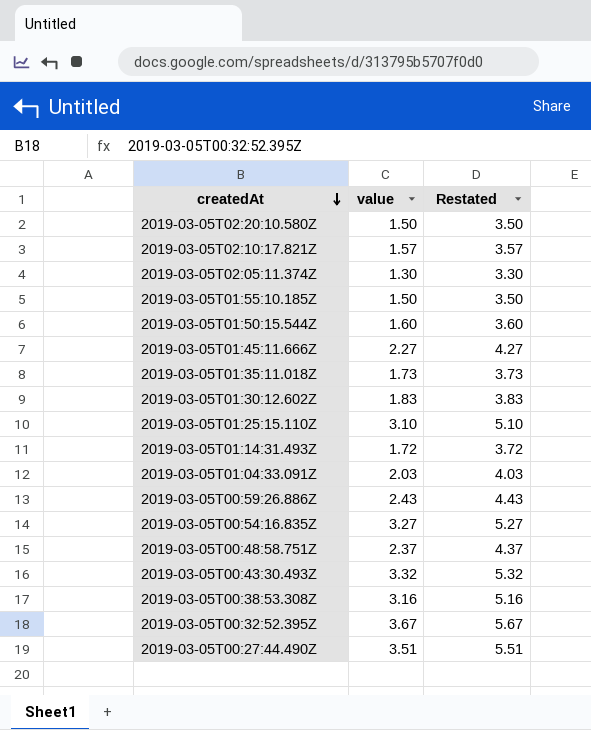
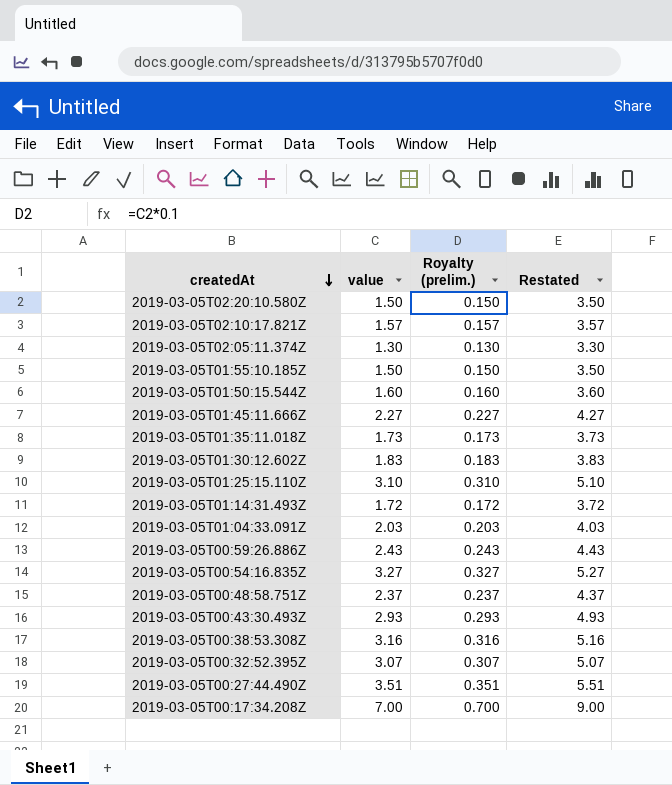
column Royalty (prelim.) | formula: none -> [value] * 0.1
2019-03-05T00:43:30.493Z | value: 3.32 -> 2.93
2019-03-05T00:43:30.493Z | Restated: 5.32 -> 4.93
2019-03-05T00:32:52.395Z | value: 3.67 -> 3.07
2019-03-05T00:32:52.395Z | Restated: 5.67 -> 5.07
row 2019-03-05T00:17:34.208Z: none -> 7.00 | 0.700 | 9.00

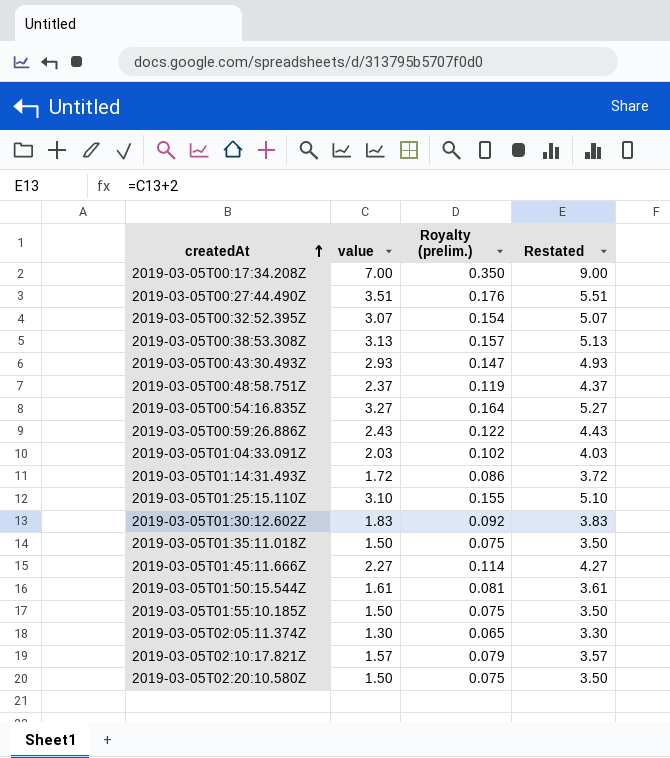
row order: createdAt descending -> createdAt ascending
column Royalty (prelim.) | formula: [value] * 0.1 -> [value] * 0.05
2019-03-05T00:38:53.308Z | value: 3.16 -> 3.13
2019-03-05T00:38:53.308Z | Restated: 5.16 -> 5.13
2019-03-05T01:35:11.018Z | value: 1.73 -> 1.50
2019-03-05T01:35:11.018Z | Restated: 3.73 -> 3.50
2019-03-05T01:50:15.544Z | value: 1.60 -> 1.61
2019-03-05T01:50:15.544Z | Restated: 3.60 -> 3.61

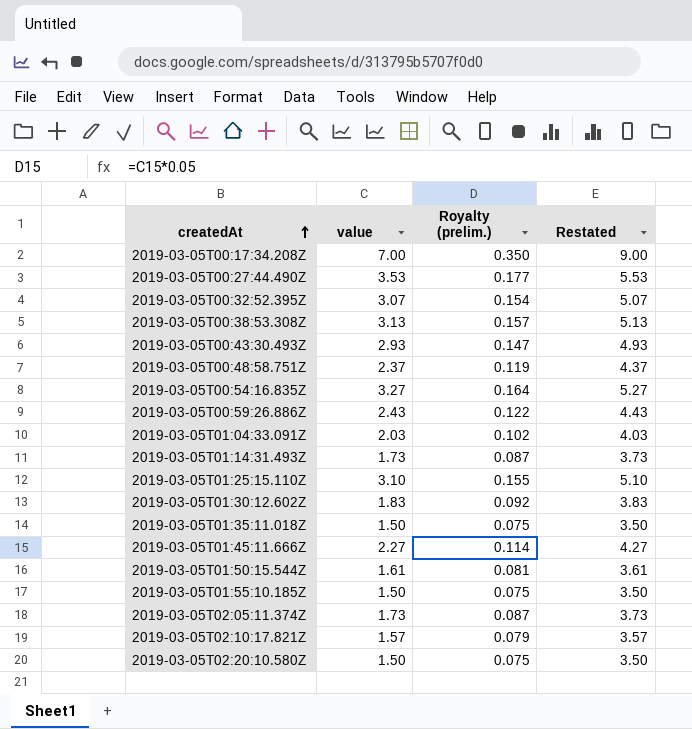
2019-03-05T00:27:44.490Z | value: 3.51 -> 3.53
2019-03-05T00:27:44.490Z | Royalty (prelim.): 0.176 -> 0.177
2019-03-05T00:27:44.490Z | Restated: 5.51 -> 5.53
2019-03-05T01:14:31.493Z | value: 1.72 -> 1.73
2019-03-05T01:14:31.493Z | Royalty (prelim.): 0.086 -> 0.087
2019-03-05T01:14:31.493Z | Restated: 3.72 -> 3.73
2019-03-05T02:05:11.374Z | value: 1.30 -> 1.73
2019-03-05T02:05:11.374Z | Royalty (prelim.): 0.065 -> 0.087
2019-03-05T02:05:11.374Z | Restated: 3.30 -> 3.73

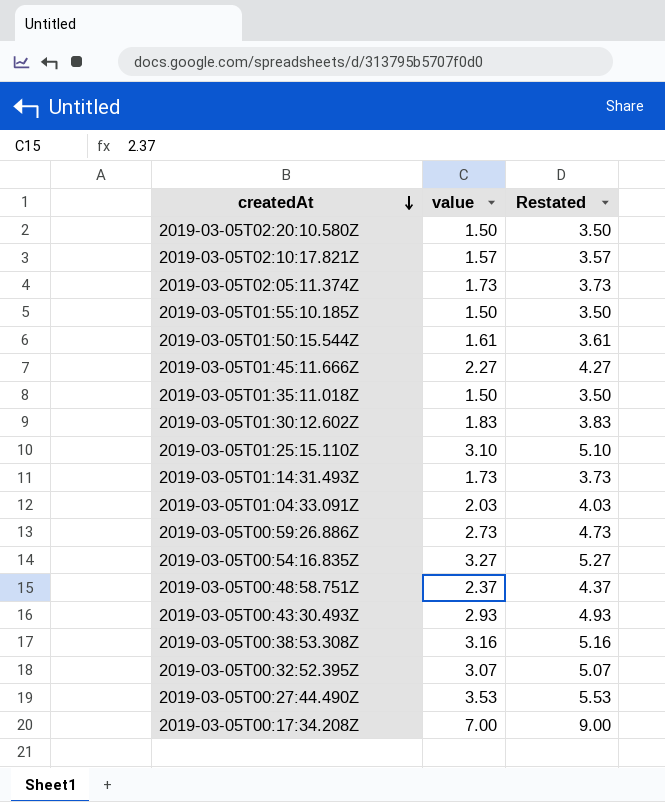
row order: createdAt ascending -> createdAt descending
column Royalty (prelim.) | formula: [value] * 0.05 -> none
2019-03-05T00:59:26.886Z | value: 2.43 -> 2.73
2019-03-05T00:59:26.886Z | Restated: 4.43 -> 4.73
2019-03-05T00:38:53.308Z | value: 3.13 -> 3.16
2019-03-05T00:38:53.308Z | Restated: 5.13 -> 5.16

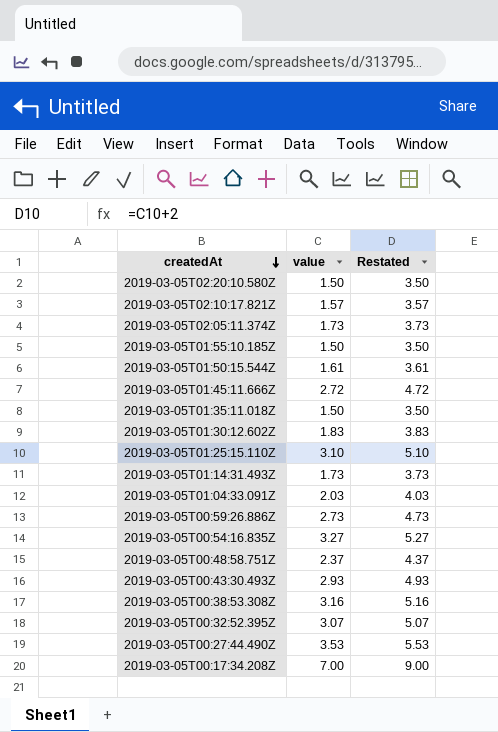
2019-03-05T01:45:11.666Z | value: 2.27 -> 2.72
2019-03-05T01:45:11.666Z | Restated: 4.27 -> 4.72

